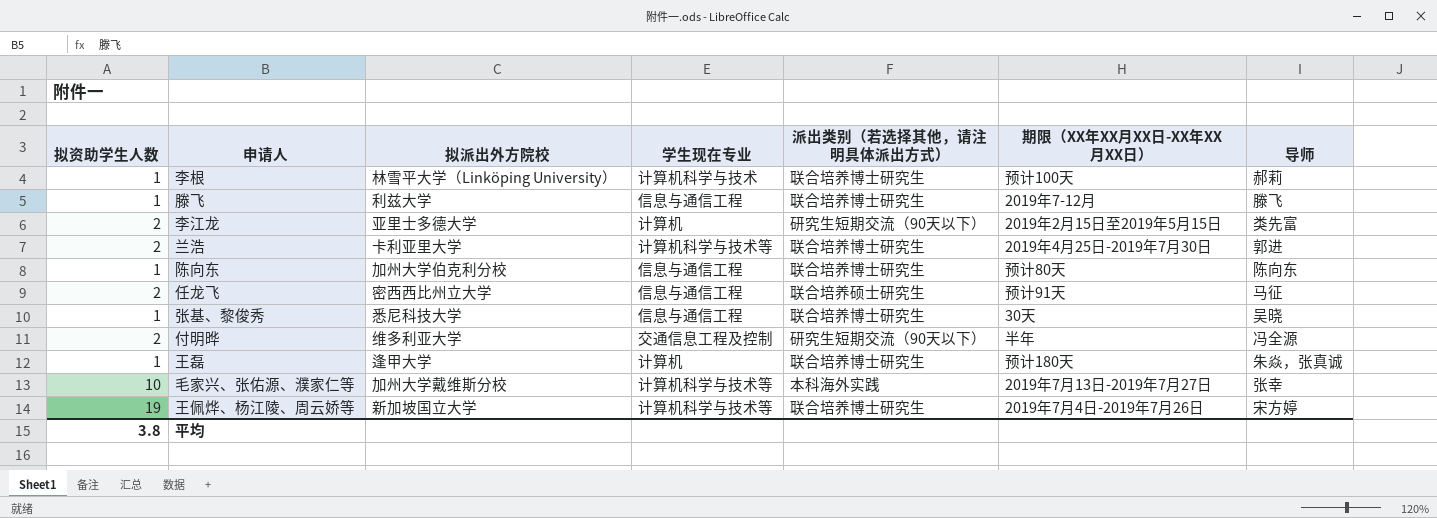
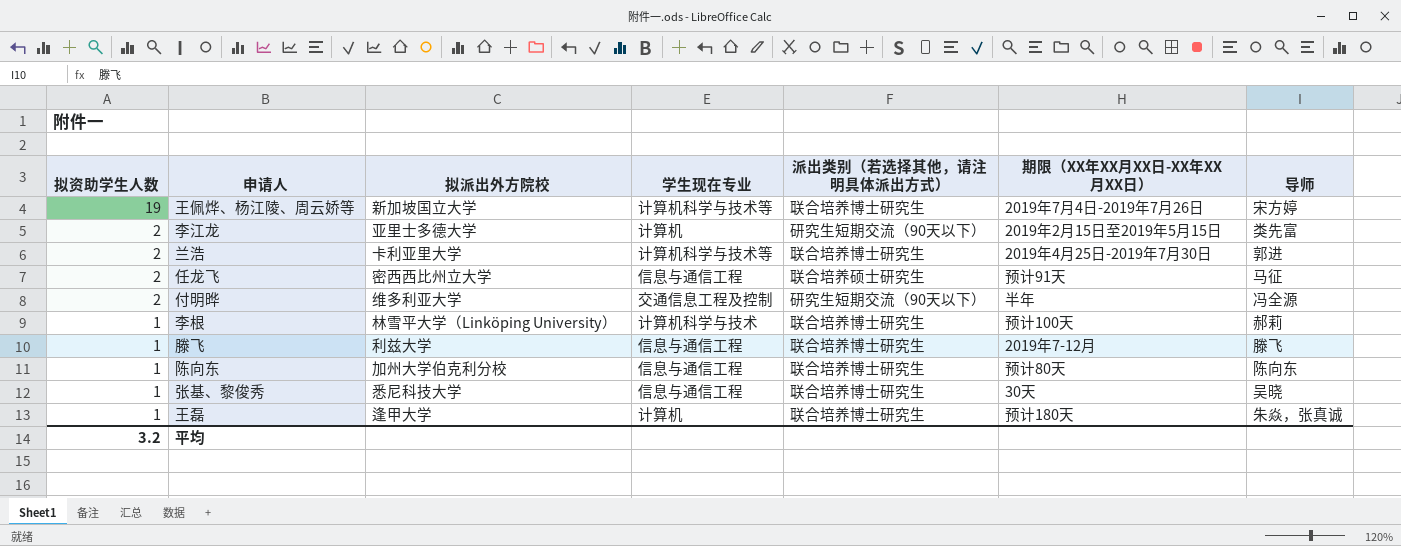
row order: none -> 拟资助学生人数 descending
row 毛家兴、张佑源、濮家仁等: 10 | 加州大学戴维斯分校 | 计算机科学与技术等 | 本科海外实践 | 2019年7月13日-2019年7月27日 | 张幸 -> none
平均 | 拟资助学生人数: 3.8 -> 3.2

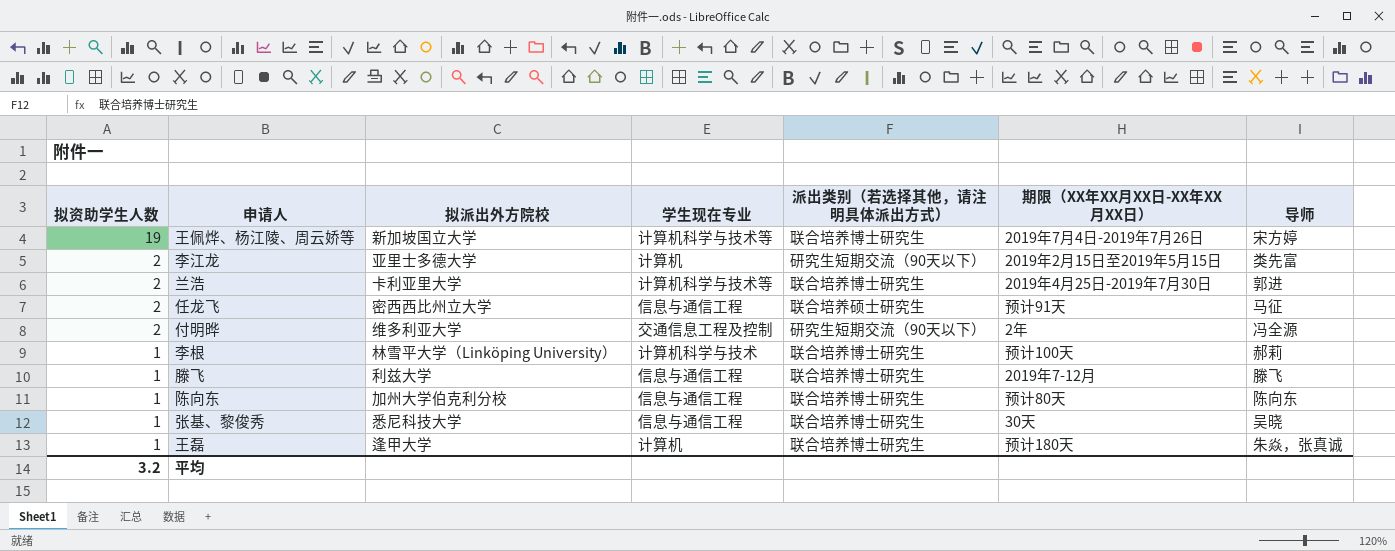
付明晔 | 期限（XX年XX月XX日-XX年XX月XX日）: 半年 -> 2年

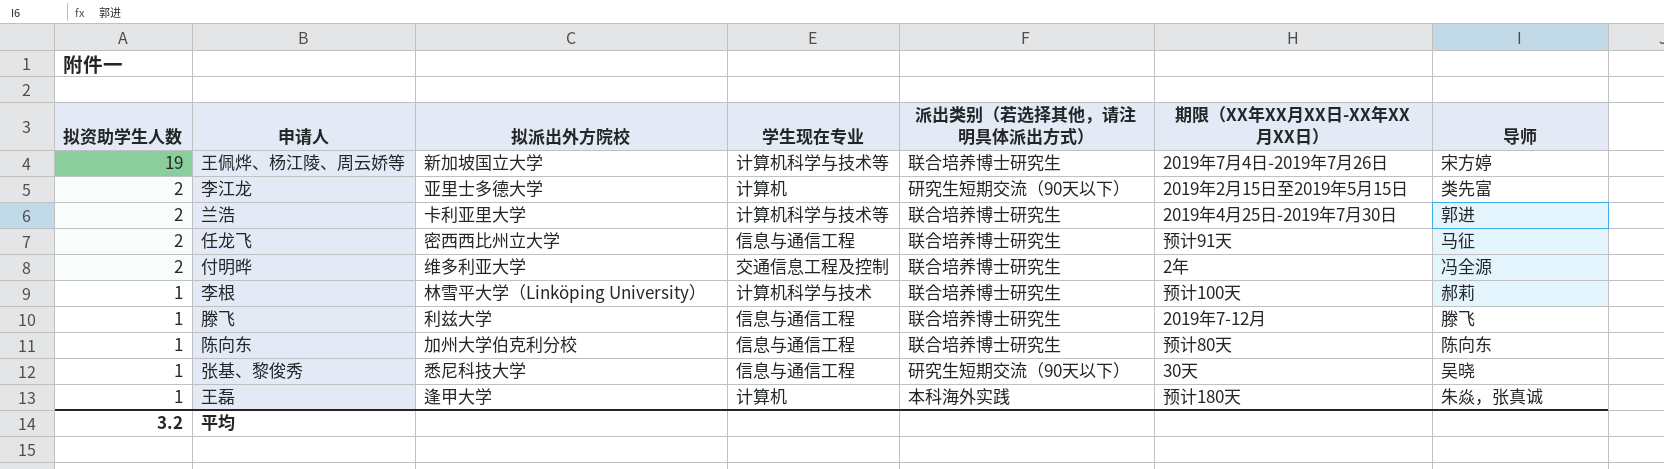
任龙飞 | 派出类别（若选择其他，请注明具体派出方式）: 联合培养硕士研究生 -> 联合培养博士研究生
付明晔 | 派出类别（若选择其他，请注明具体派出方式）: 研究生短期交流（90天以下） -> 联合培养博士研究生
张基、黎俊秀 | 派出类别（若选择其他，请注明具体派出方式）: 联合培养博士研究生 -> 研究生短期交流（90天以下）
王磊 | 派出类别（若选择其他，请注明具体派出方式）: 联合培养博士研究生 -> 本科海外实践

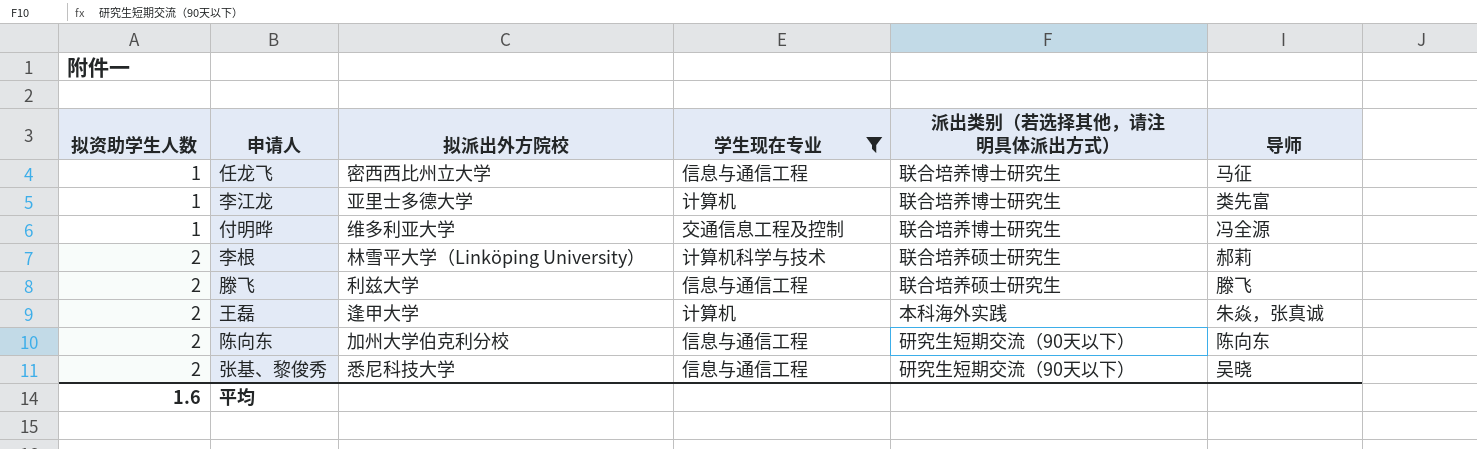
filter: none -> 学生现在专业 != 计算机科学与技术等
row order: 拟资助学生人数 descending -> 拟资助学生人数 ascending
column 期限（XX年XX月XX日-XX年XX月XX日） | position: 6 -> none
任龙飞 | 拟资助学生人数: 2 -> 1
李江龙 | 拟资助学生人数: 2 -> 1
李江龙 | 派出类别（若选择其他，请注明具体派出方式）: 研究生短期交流（90天以下） -> 联合培养博士研究生
付明晔 | 拟资助学生人数: 2 -> 1
李根 | 拟资助学生人数: 1 -> 2
李根 | 派出类别（若选择其他，请注明具体派出方式）: 联合培养博士研究生 -> 联合培养硕士研究生
滕飞 | 拟资助学生人数: 1 -> 2
滕飞 | 派出类别（若选择其他，请注明具体派出方式）: 联合培养博士研究生 -> 联合培养硕士研究生
王磊 | 拟资助学生人数: 1 -> 2
陈向东 | 拟资助学生人数: 1 -> 2
陈向东 | 派出类别（若选择其他，请注明具体派出方式）: 联合培养博士研究生 -> 研究生短期交流（90天以下）
张基、黎俊秀 | 拟资助学生人数: 1 -> 2
平均 | 拟资助学生人数: 3.2 -> 1.6

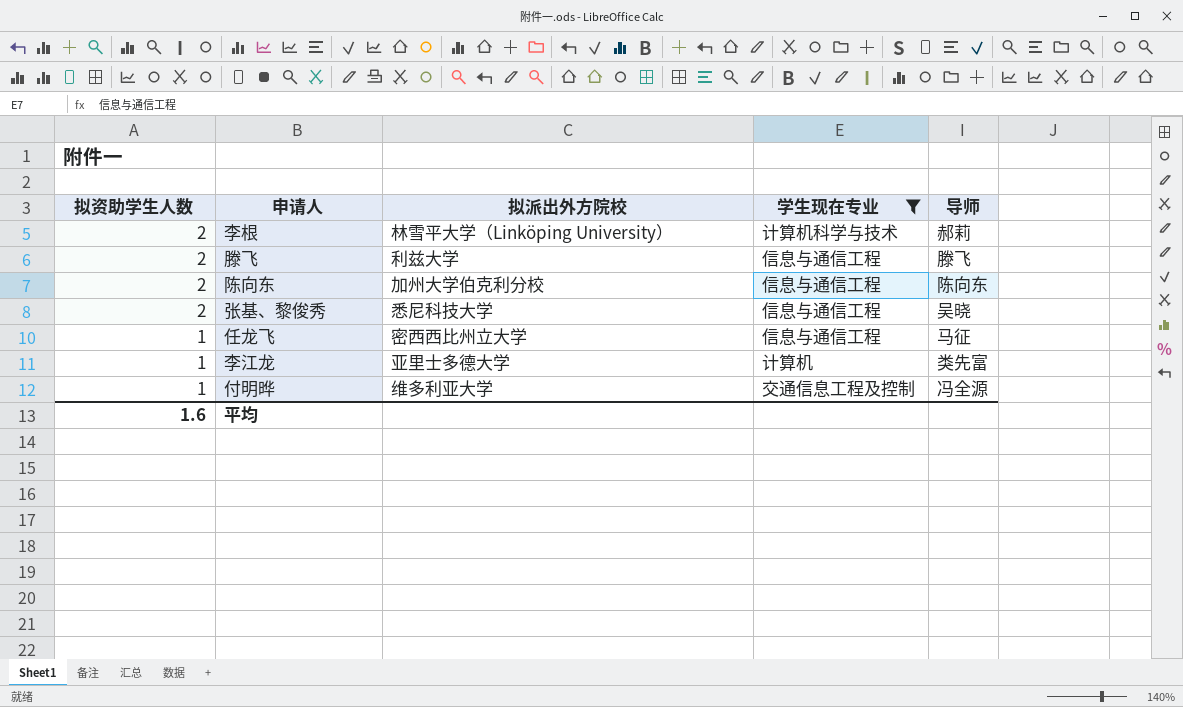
row order: 拟资助学生人数 ascending -> 拟资助学生人数 descending
column 派出类别（若选择其他，请注明具体派出方式） | position: 5 -> none
row 王磊: 2 | 逢甲大学 | 计算机 | 本科海外实践 | 朱焱，张真诚 -> none

